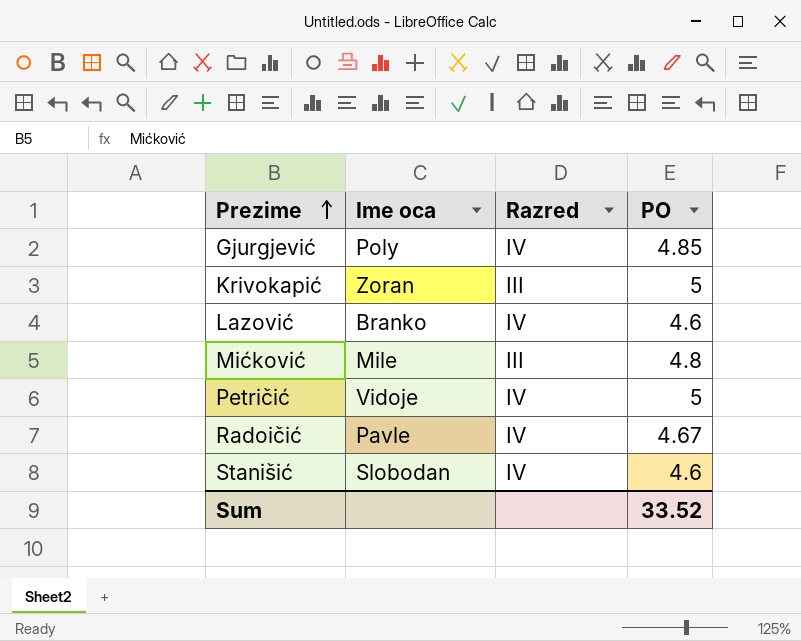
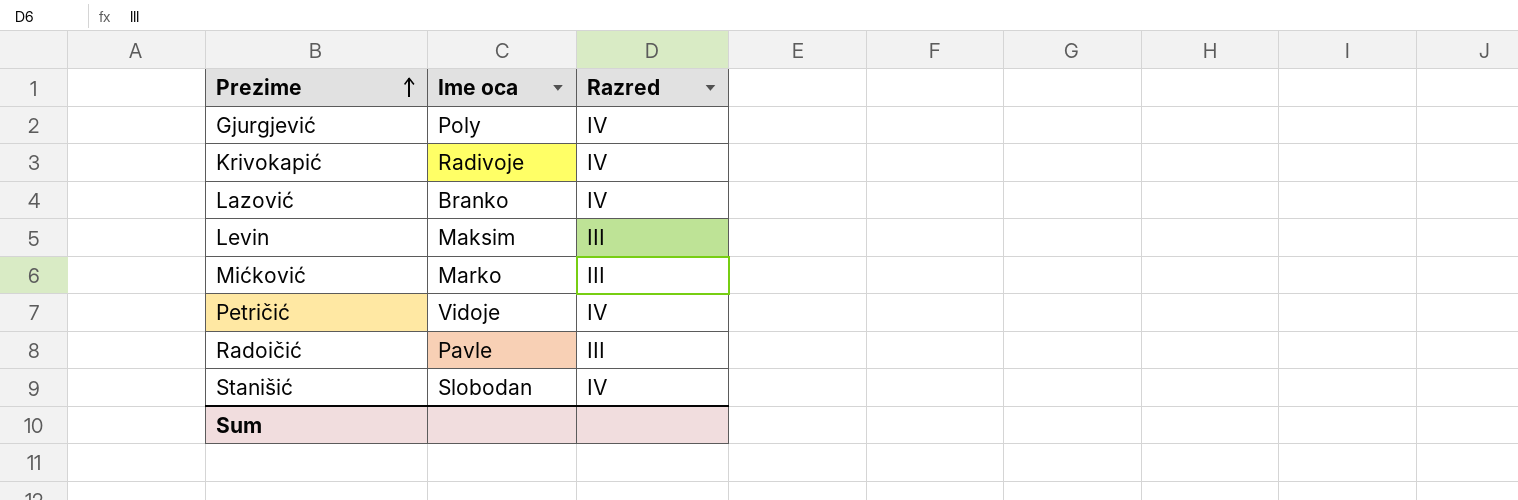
column PO | position: 4 -> none
Krivokapić | Ime oca: Zoran -> Radivoje
Krivokapić | Razred: III -> IV
row Levin: none -> Maksim | III
Mićković | Ime oca: Mile -> Marko
Radoičić | Razred: IV -> III

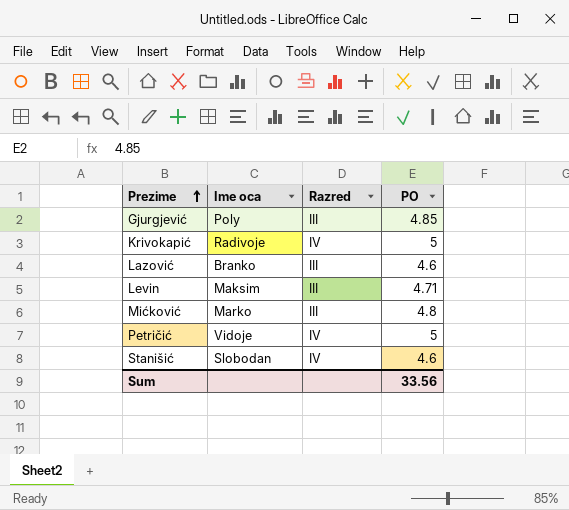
column PO | position: none -> 4
row Radoičić: Pavle | III -> none
Gjurgjević | Razred: IV -> III
Lazović | Razred: IV -> III

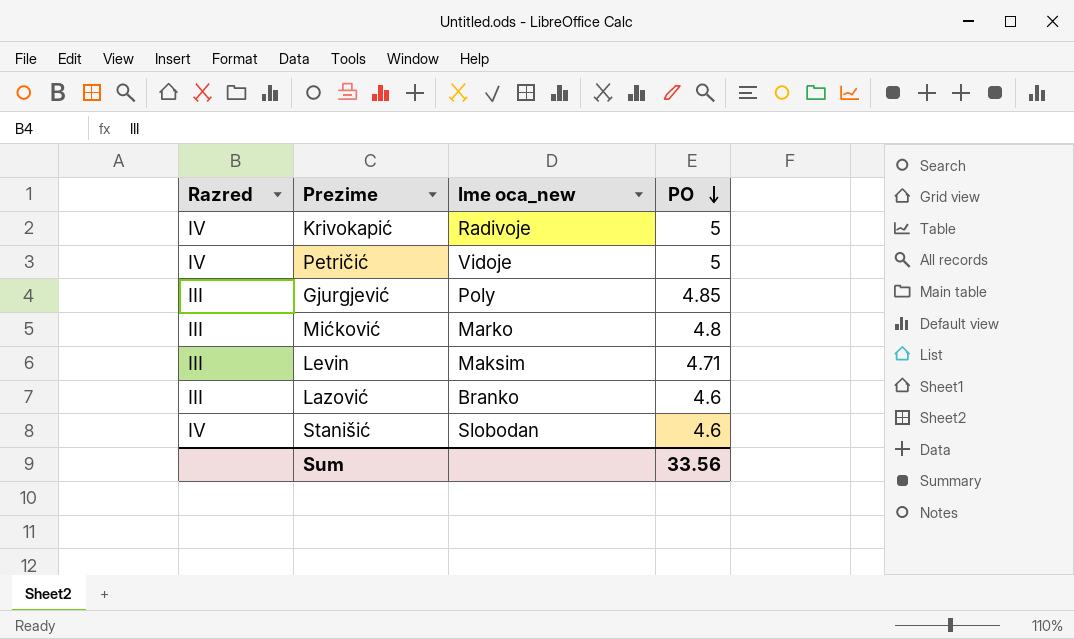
row order: Prezime ascending -> PO descending
column Razred | position: 3 -> 1
column name: Ime oca -> Ime oca_new

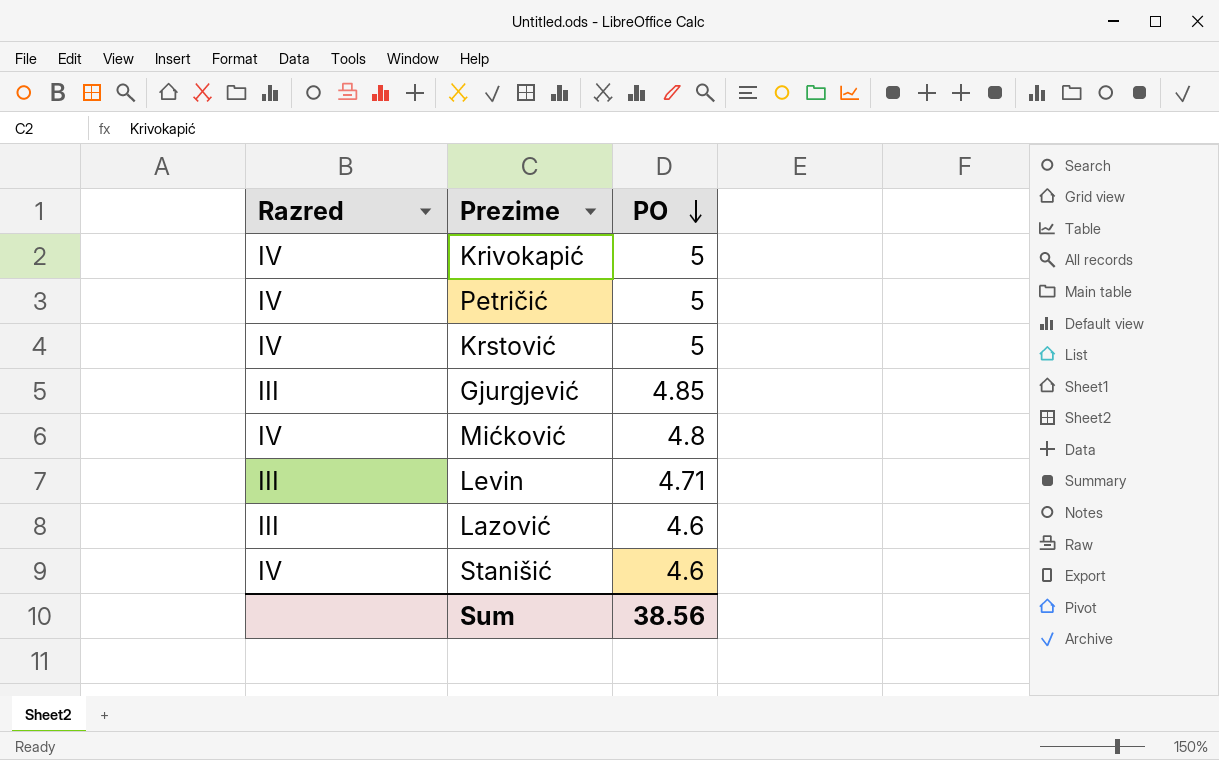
column Ime oca_new | position: 3 -> none
row Krstović: none -> IV | 5
Mićković | Razred: III -> IV
Sum | PO: 33.56 -> 38.56

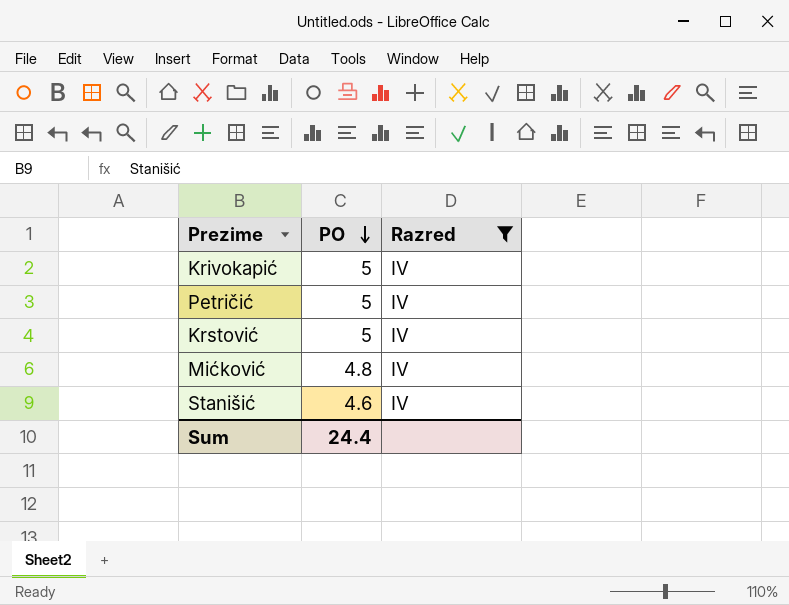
filter: none -> Razred = IV
column Razred | position: 1 -> 3
Sum | PO: 38.56 -> 24.4

